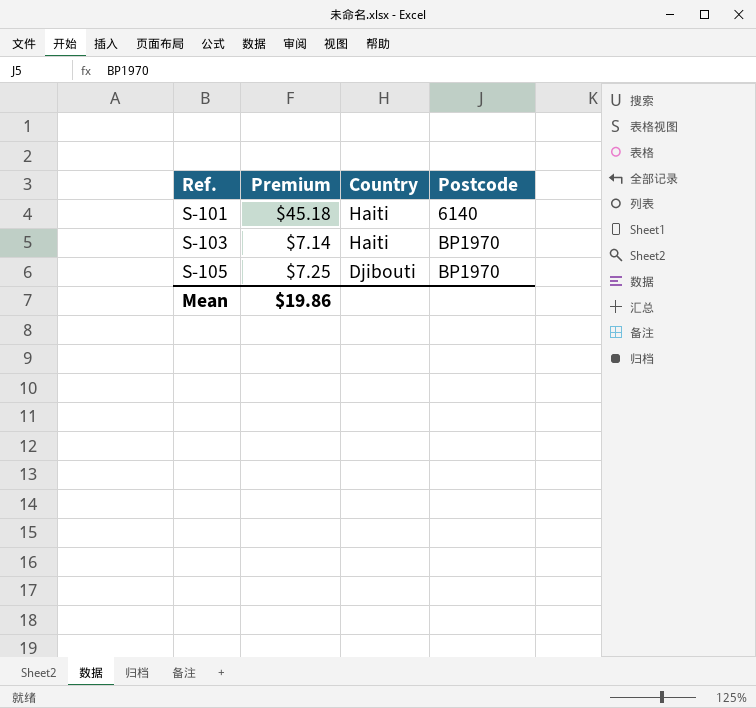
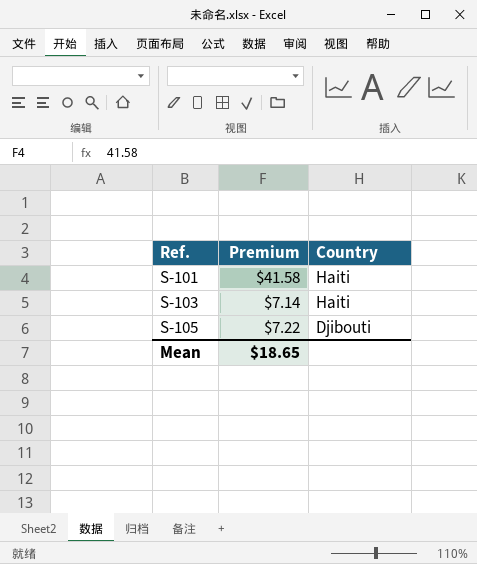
column Postcode | position: 4 -> none
S-101 | Premium: $45.18 -> $41.58
S-105 | Premium: $7.25 -> $7.22
Mean | Premium: $19.86 -> $18.65

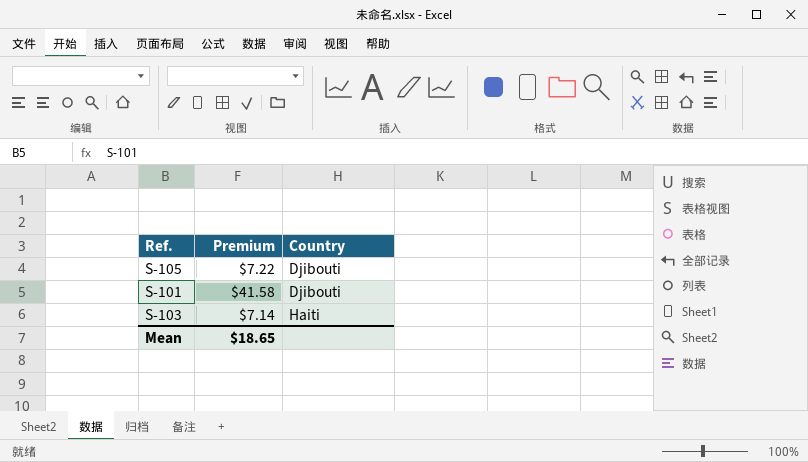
row order: Ref. ascending -> Country ascending
S-101 | Country: Haiti -> Djibouti

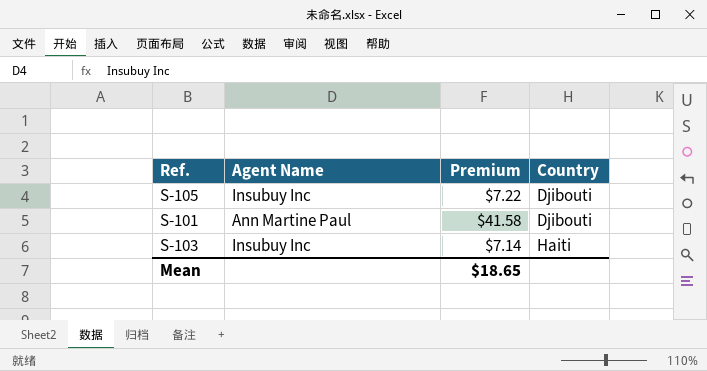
column Agent Name | position: none -> 2

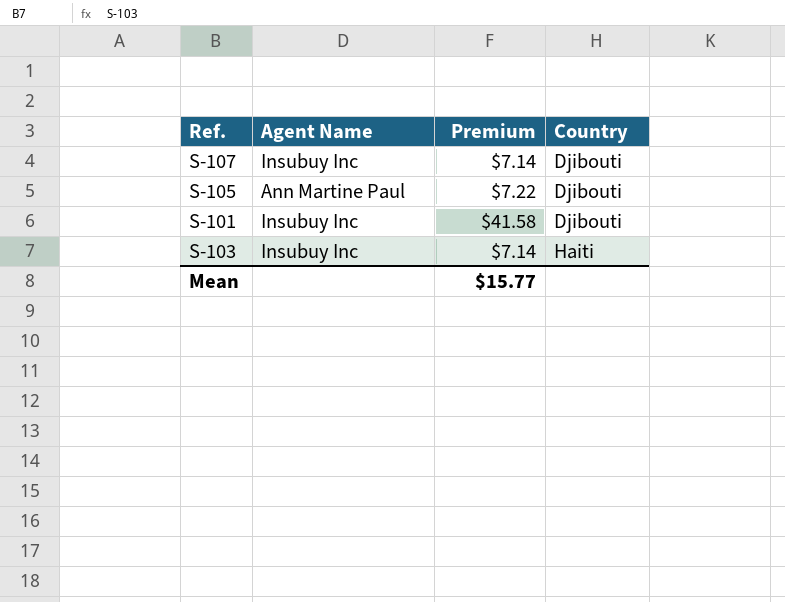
row S-107: none -> Insubuy Inc | $7.14 | Djibouti
S-105 | Agent Name: Insubuy Inc -> Ann Martine Paul
S-101 | Agent Name: Ann Martine Paul -> Insubuy Inc
Mean | Premium: $18.65 -> $15.77

